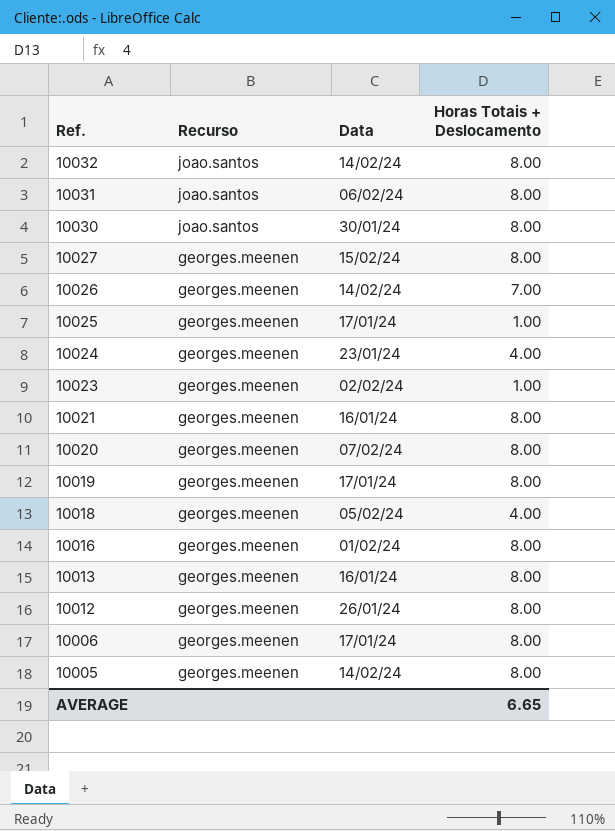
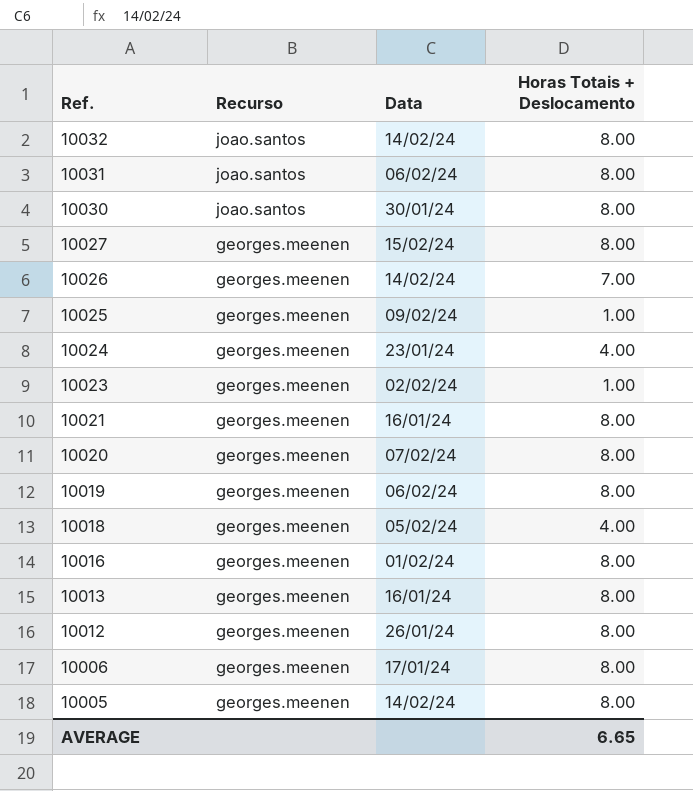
10025 | Data: 17/01/24 -> 09/02/24
10019 | Data: 17/01/24 -> 06/02/24

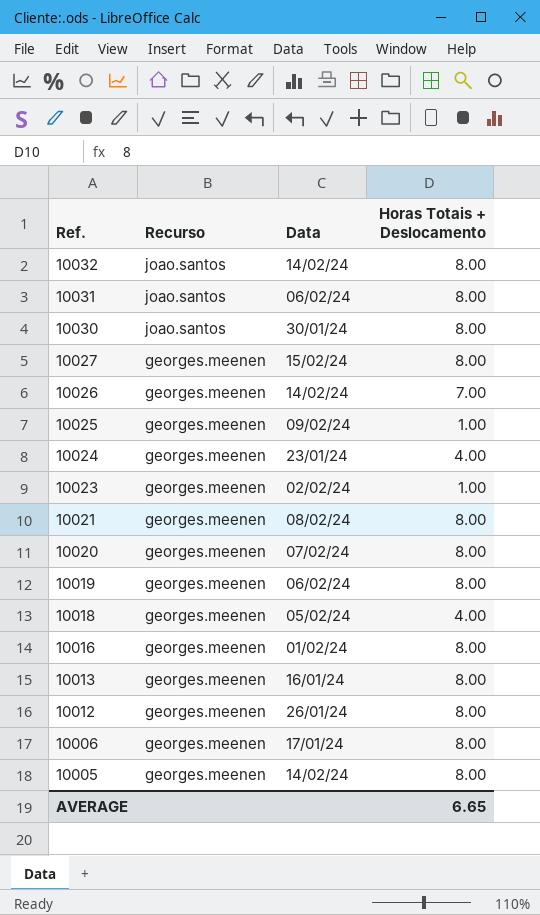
10021 | Data: 16/01/24 -> 08/02/24

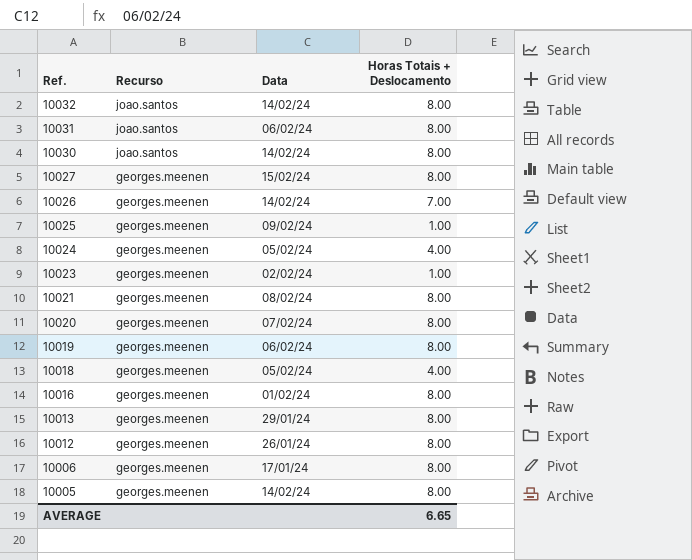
10030 | Data: 30/01/24 -> 14/02/24
10024 | Data: 23/01/24 -> 05/02/24
10013 | Data: 16/01/24 -> 29/01/24

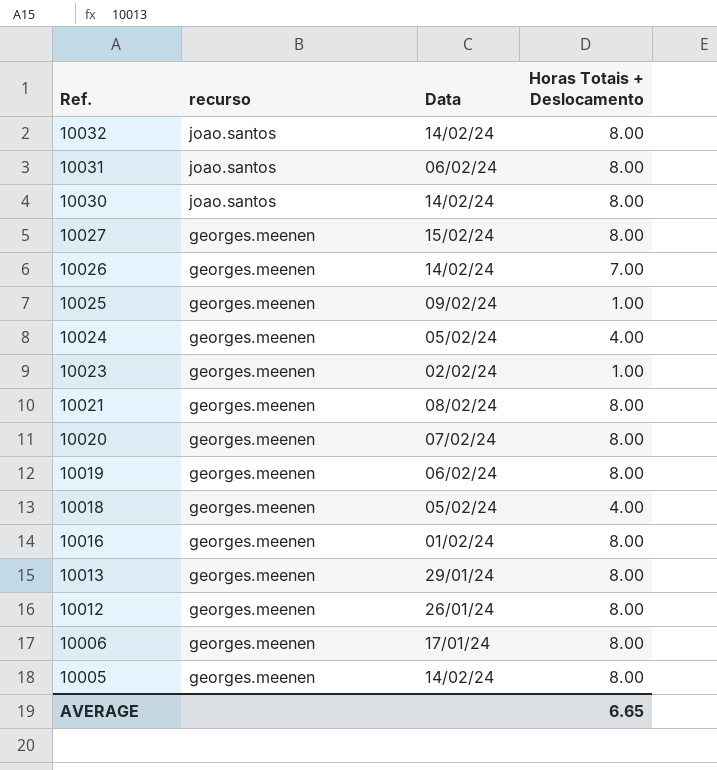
column name: Recurso -> recurso

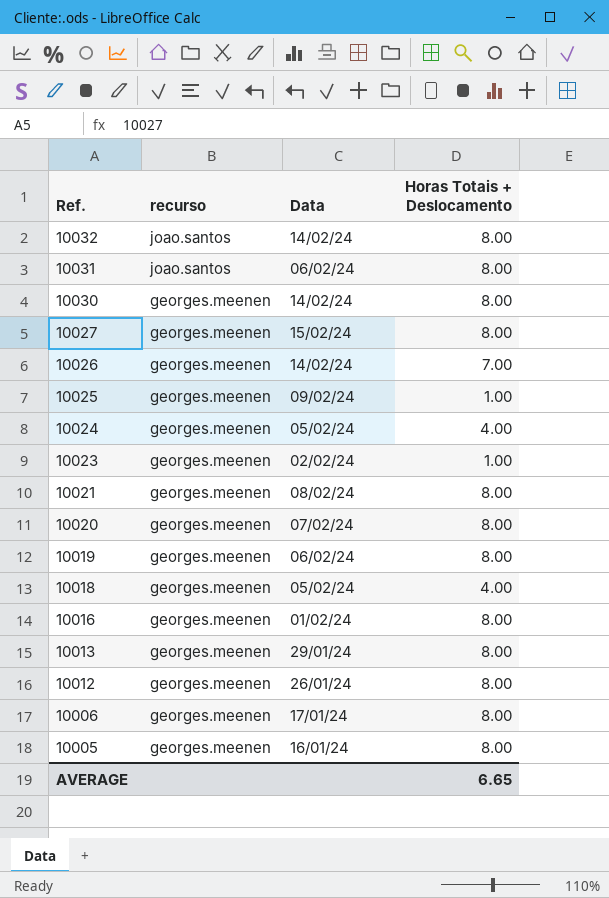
10030 | recurso: joao.santos -> georges.meenen
10005 | Data: 14/02/24 -> 16/01/24

